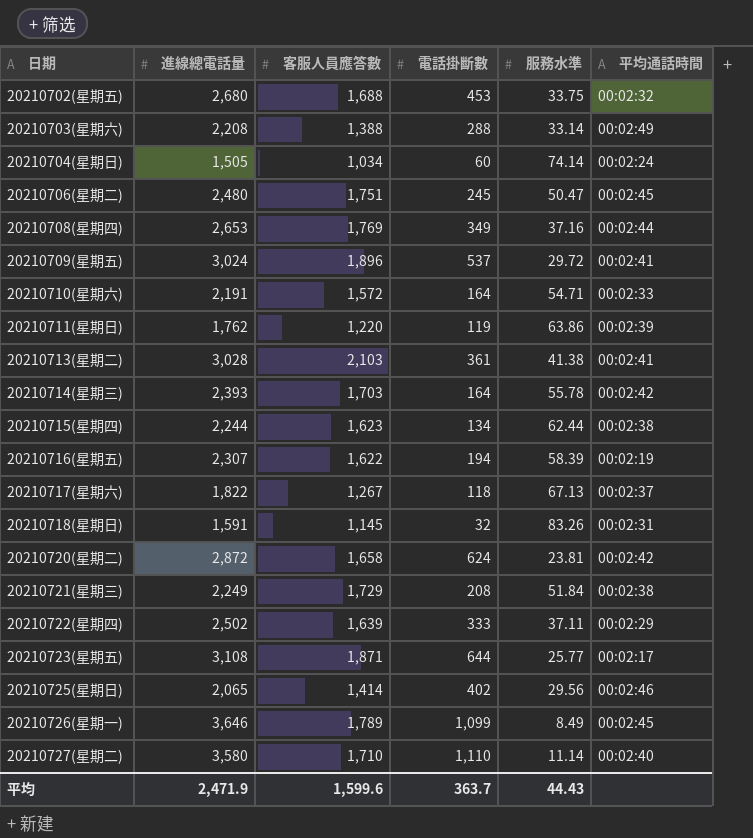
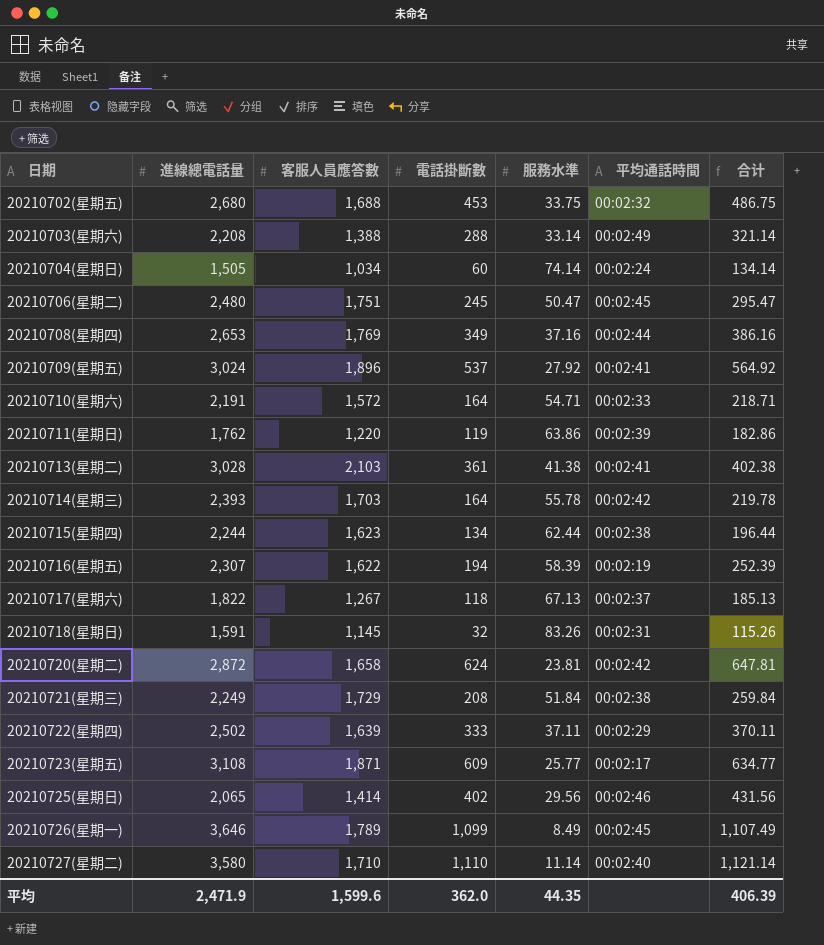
column 合计 | formula: none -> [電話掛斷數] + [服務水準]
20210709(星期五) | 服務水準: 29.72 -> 27.92
20210723(星期五) | 電話掛斷數: 644 -> 609
平均 | 電話掛斷數: 363.7 -> 362.0
平均 | 服務水準: 44.43 -> 44.35

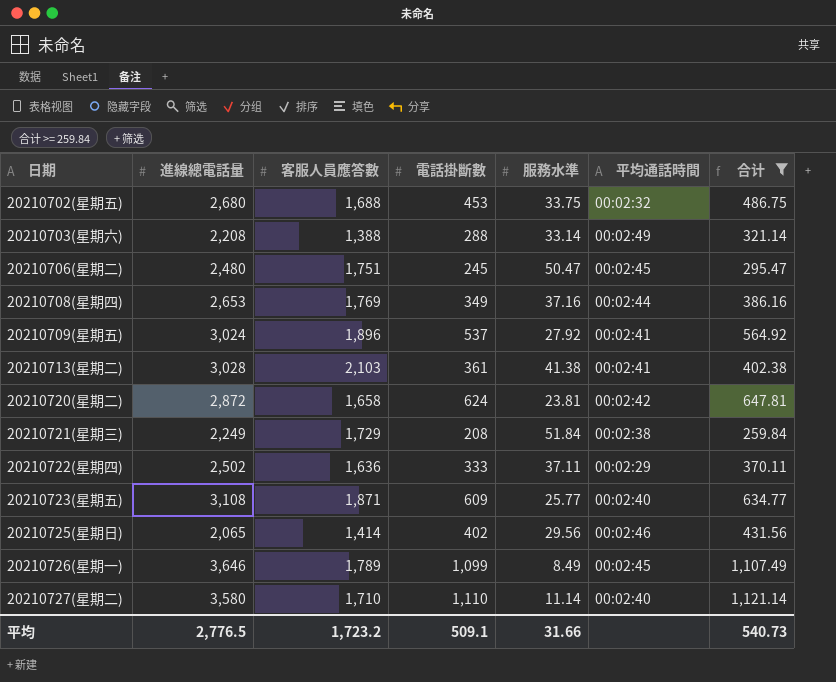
filter: none -> 合计 >= 259.84
20210722(星期四) | 客服人員應答數: 1,639 -> 1,636
20210723(星期五) | 平均通話時間: 00:02:17 -> 00:02:40
平均 | 進線總電話量: 2,471.9 -> 2,776.5
平均 | 客服人員應答數: 1,599.6 -> 1,723.2
平均 | 電話掛斷數: 362.0 -> 509.1
平均 | 服務水準: 44.35 -> 31.66
平均 | 合计: 406.39 -> 540.73

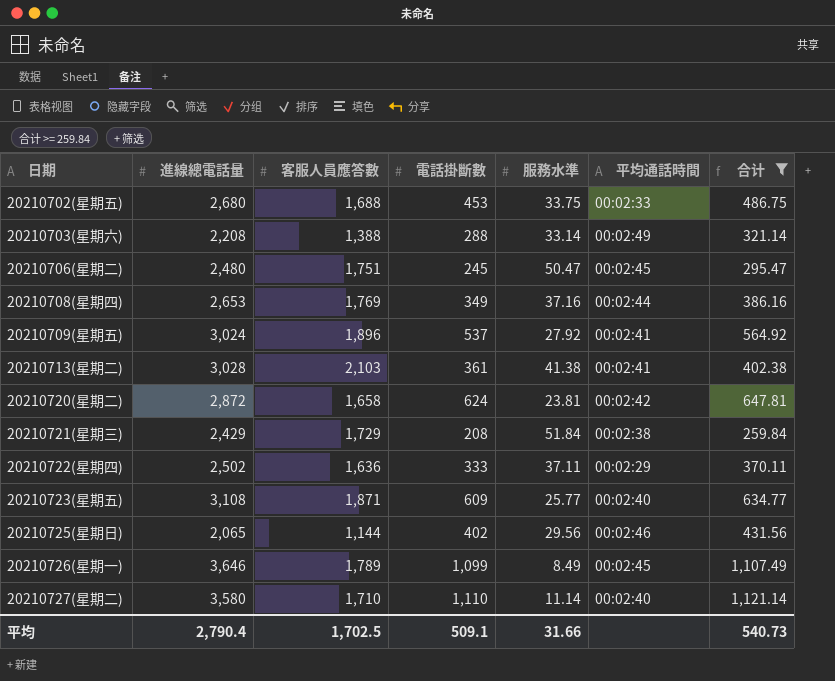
20210702(星期五) | 平均通話時間: 00:02:32 -> 00:02:33
20210721(星期三) | 進線總電話量: 2,249 -> 2,429
20210725(星期日) | 客服人員應答數: 1,414 -> 1,144
平均 | 進線總電話量: 2,776.5 -> 2,790.4
平均 | 客服人員應答數: 1,723.2 -> 1,702.5

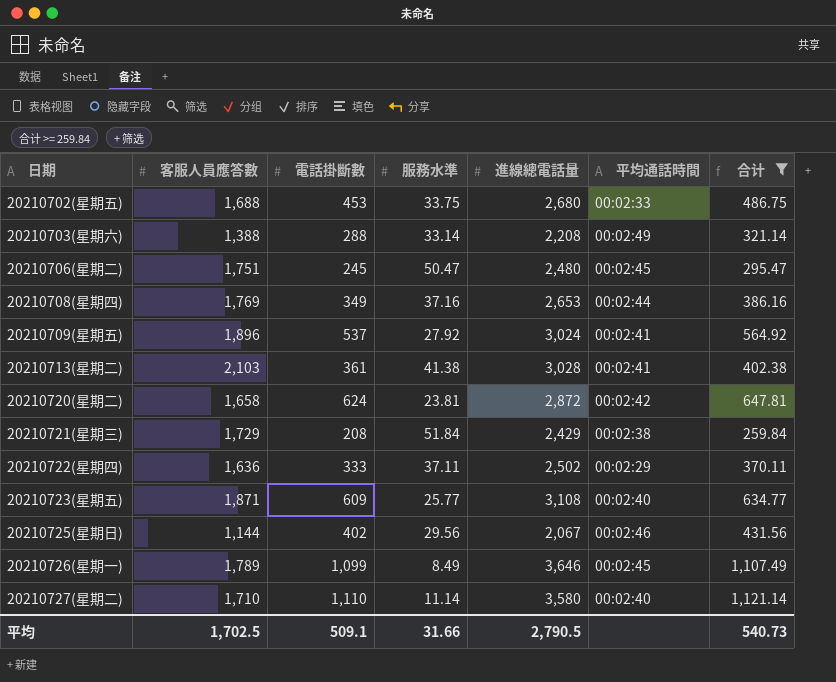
column 進線總電話量 | position: 2 -> 5
20210725(星期日) | 進線總電話量: 2,065 -> 2,067
平均 | 進線總電話量: 2,790.4 -> 2,790.5

